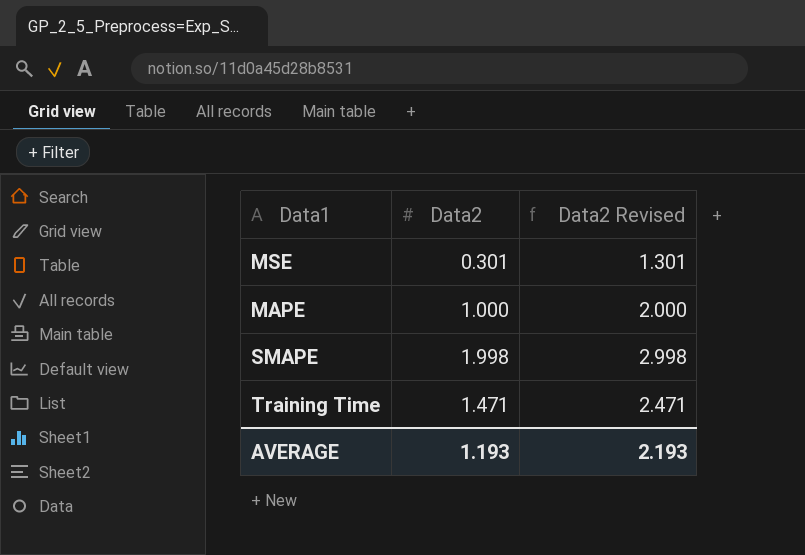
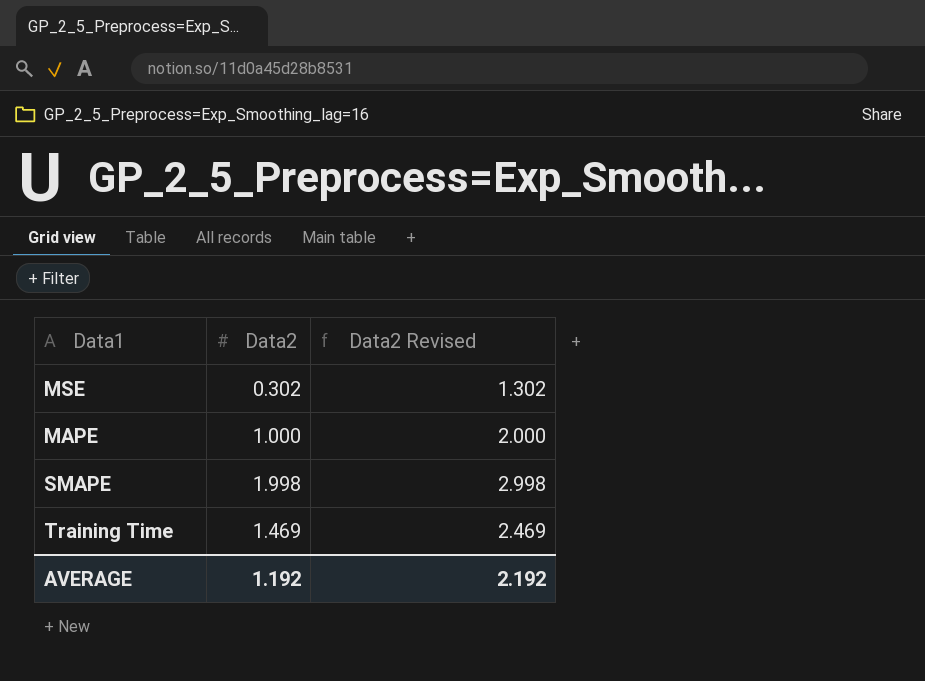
MSE | Data2: 0.301 -> 0.302
MSE | Data2 Revised: 1.301 -> 1.302
Training Time | Data2: 1.471 -> 1.469
Training Time | Data2 Revised: 2.471 -> 2.469
AVERAGE | Data2: 1.193 -> 1.192
AVERAGE | Data2 Revised: 2.193 -> 2.192

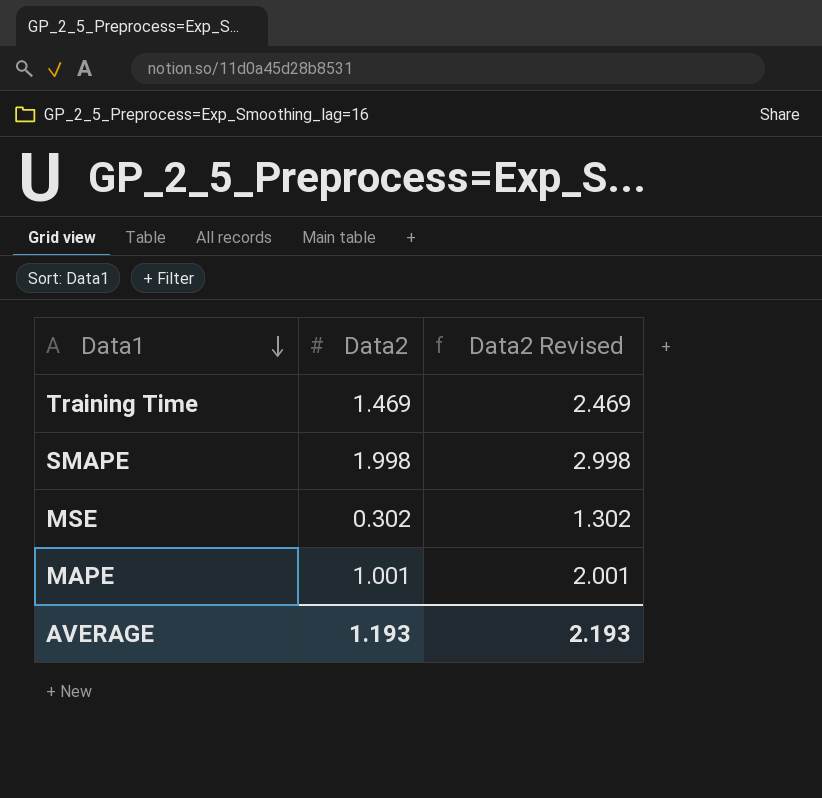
row order: none -> Data1 descending
MAPE | Data2: 1.000 -> 1.001
MAPE | Data2 Revised: 2.000 -> 2.001
AVERAGE | Data2: 1.192 -> 1.193
AVERAGE | Data2 Revised: 2.192 -> 2.193

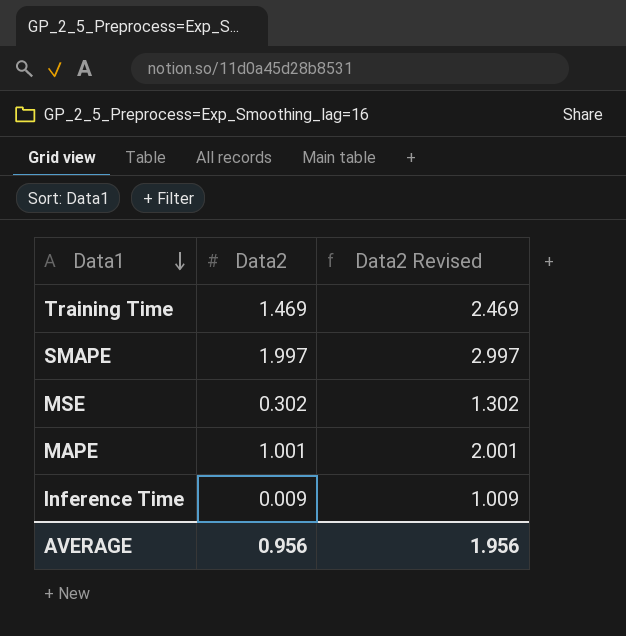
SMAPE | Data2: 1.998 -> 1.997
SMAPE | Data2 Revised: 2.998 -> 2.997
row Inference Time: none -> 0.009 | 1.009
AVERAGE | Data2: 1.193 -> 0.956
AVERAGE | Data2 Revised: 2.193 -> 1.956

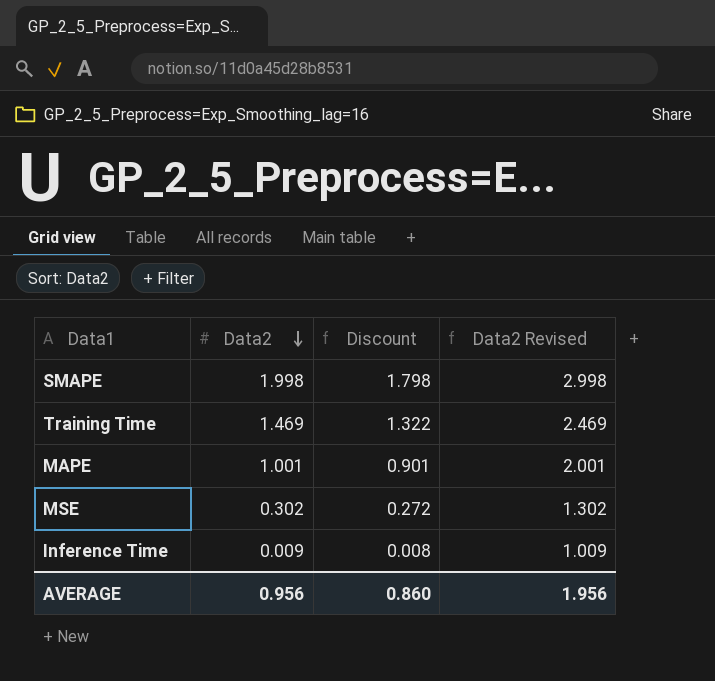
row order: Data1 descending -> Data2 descending
column Discount | formula: none -> [Data2] * 0.9
SMAPE | Data2: 1.997 -> 1.998
SMAPE | Data2 Revised: 2.997 -> 2.998

